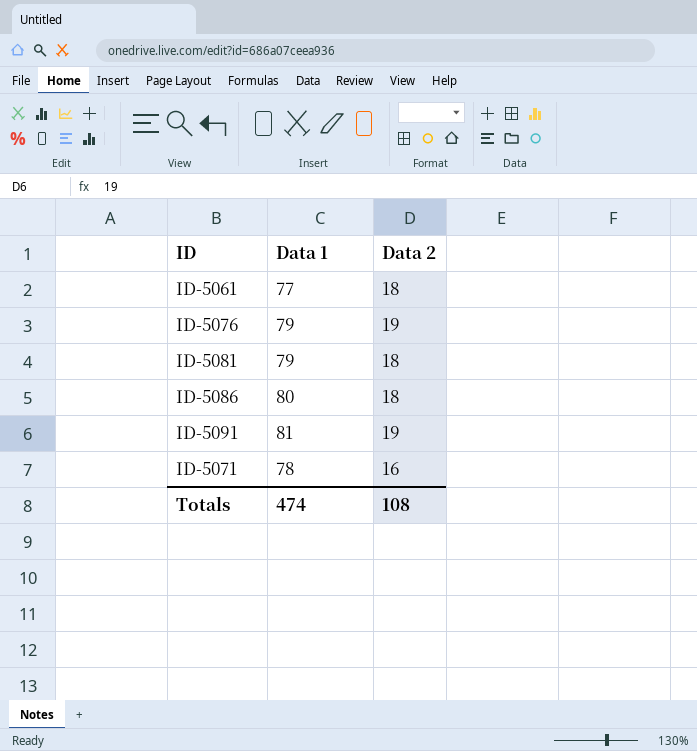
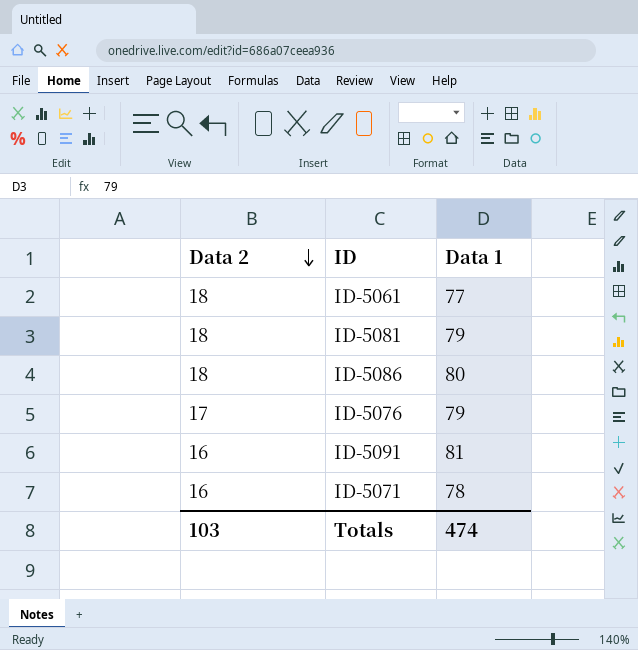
row order: none -> Data 2 descending
column Data 2 | position: 3 -> 1
ID-5076 | Data 2: 19 -> 17
ID-5091 | Data 2: 19 -> 16
Totals | Data 2: 108 -> 103

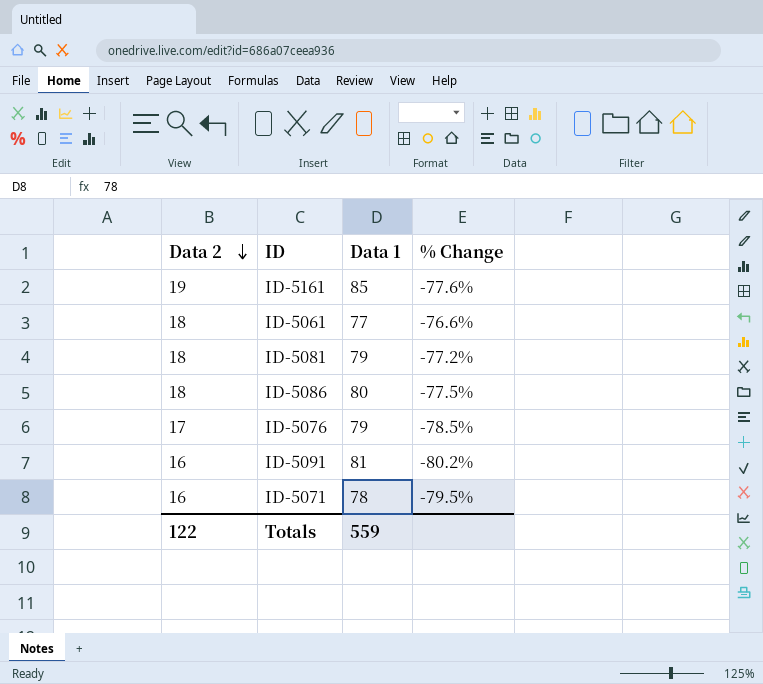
column % Change | formula: none -> ([Data 2] - [Data 1]) / [Data 1]
row ID-5161: none -> 19 | 85 | -77.6%
Totals | Data 2: 103 -> 122
Totals | Data 1: 474 -> 559

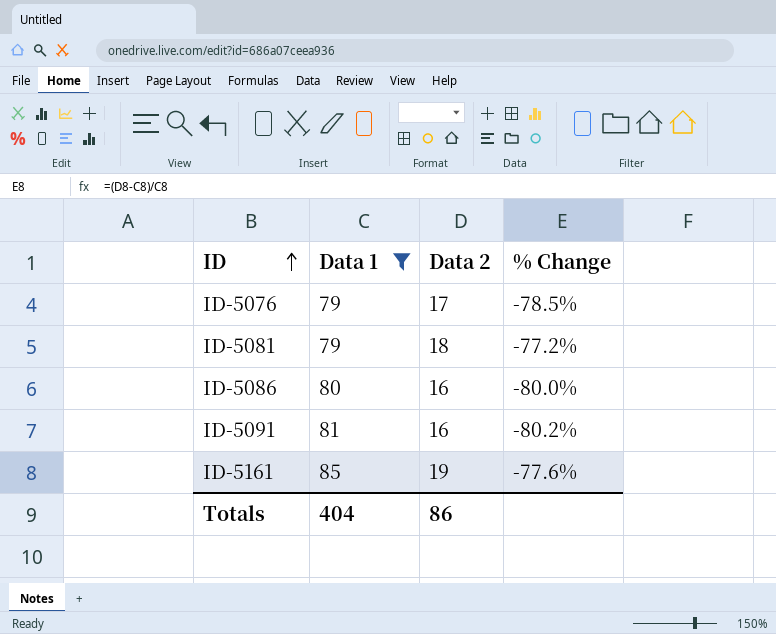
filter: none -> Data 1 >= 79
row order: Data 2 descending -> ID ascending
column Data 2 | position: 1 -> 3
ID-5086 | Data 2: 18 -> 16
ID-5086 | % Change: -77.5% -> -80.0%
Totals | Data 1: 559 -> 404
Totals | Data 2: 122 -> 86

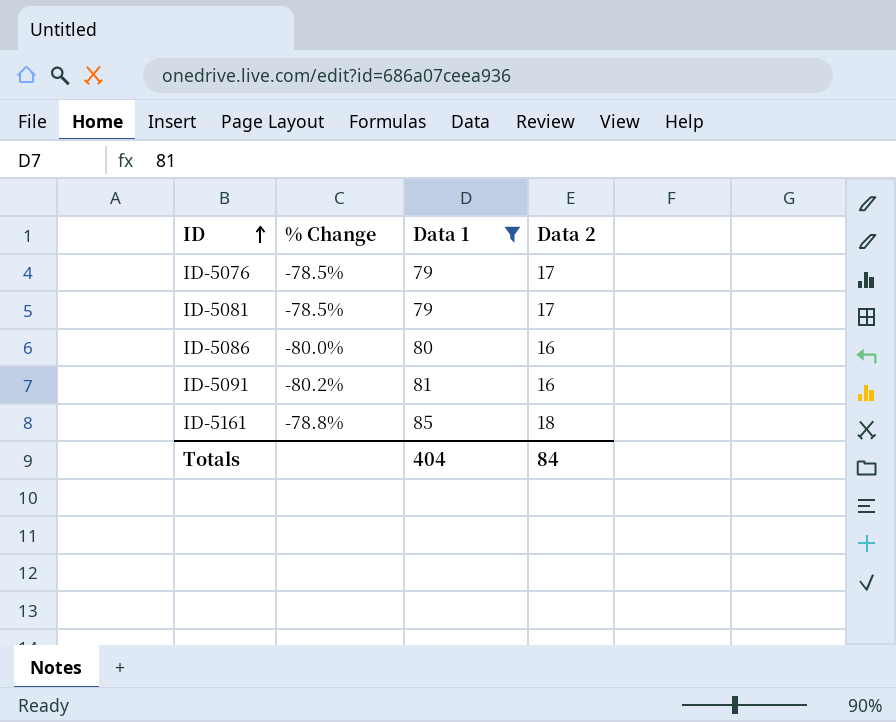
column % Change | position: 4 -> 2
ID-5081 | % Change: -77.2% -> -78.5%
ID-5081 | Data 2: 18 -> 17
ID-5161 | % Change: -77.6% -> -78.8%
ID-5161 | Data 2: 19 -> 18
Totals | Data 2: 86 -> 84

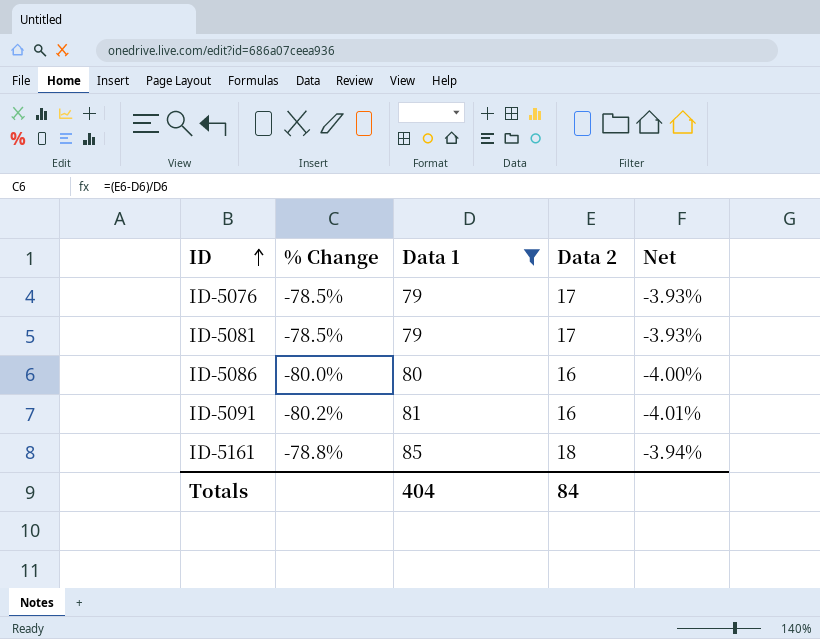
column Net | formula: none -> [% Change] * 0.05

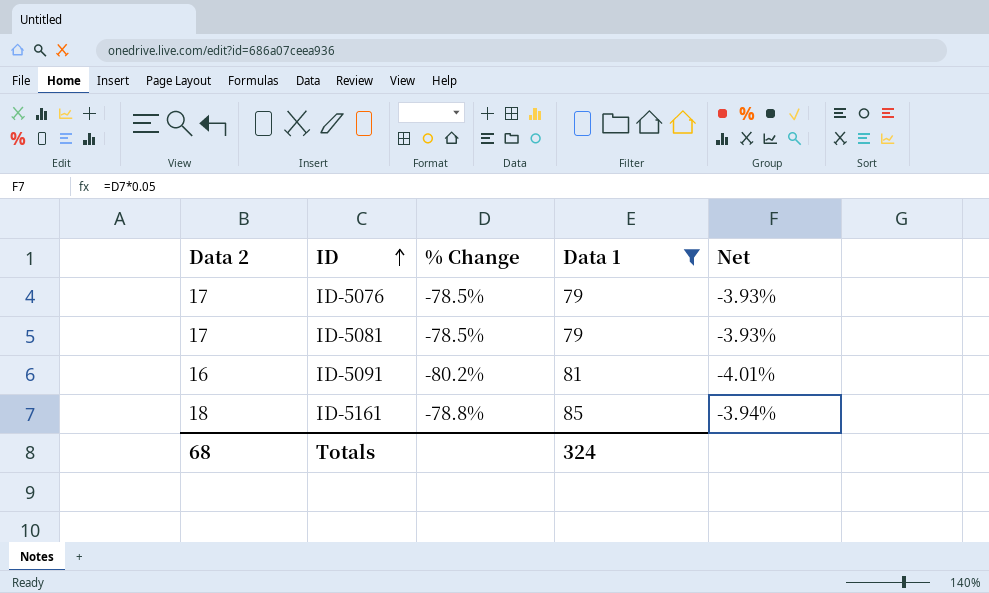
column Data 2 | position: 4 -> 1
row ID-5086: -80.0% | 80 | 16 | -4.00% -> none
Totals | Data 2: 84 -> 68
Totals | Data 1: 404 -> 324

